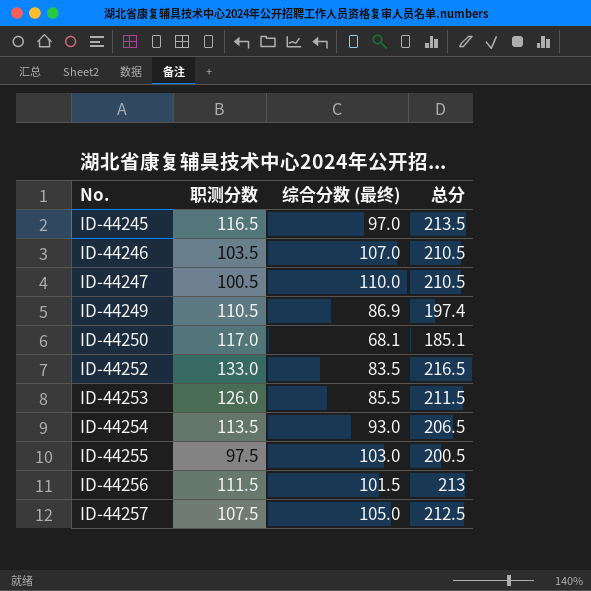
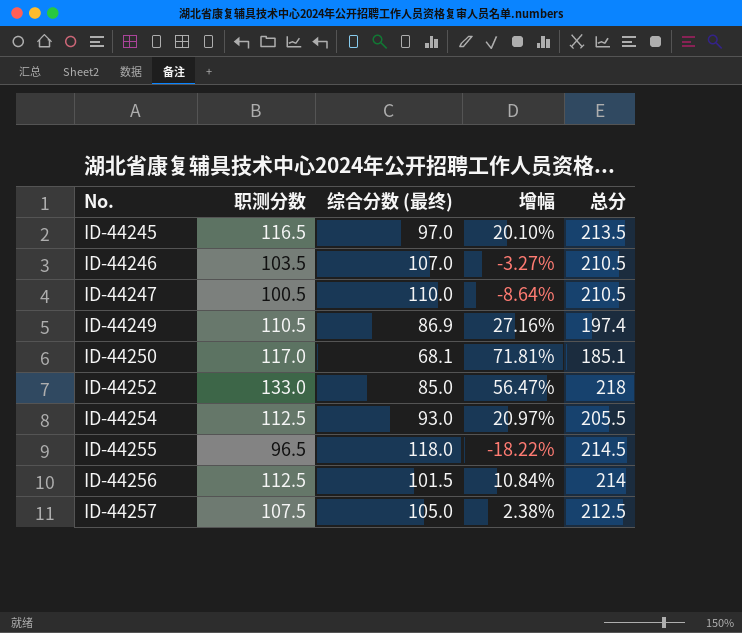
column 增幅 | formula: none -> ([职测分数] - [综合分数 (最终)]) / [综合分数 (最终)]
row ID-44253: 126.0 | 85.5 | 211.5 -> none
ID-44252 | 综合分数 (最终): 83.5 -> 85.0
ID-44252 | 总分: 216.5 -> 218
ID-44254 | 职测分数: 113.5 -> 112.5
ID-44254 | 总分: 206.5 -> 205.5
ID-44255 | 职测分数: 97.5 -> 96.5
ID-44255 | 综合分数 (最终): 103.0 -> 118.0
ID-44255 | 总分: 200.5 -> 214.5
ID-44256 | 职测分数: 111.5 -> 112.5
ID-44256 | 总分: 213 -> 214

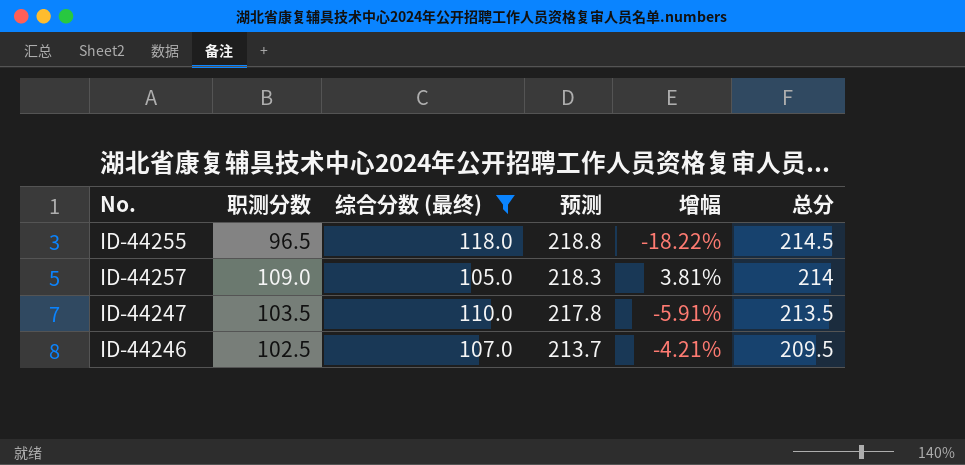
filter: none -> 综合分数 (最终) >= 105.0
row order: No. ascending -> 预测 descending
column 预测 | formula: none -> [总分] * 1.02
ID-44257 | 职测分数: 107.5 -> 109.0
ID-44257 | 增幅: 2.38% -> 3.81%
ID-44257 | 总分: 212.5 -> 214
ID-44247 | 职测分数: 100.5 -> 103.5
ID-44247 | 增幅: -8.64% -> -5.91%
ID-44247 | 总分: 210.5 -> 213.5
ID-44246 | 职测分数: 103.5 -> 102.5
ID-44246 | 增幅: -3.27% -> -4.21%
ID-44246 | 总分: 210.5 -> 209.5

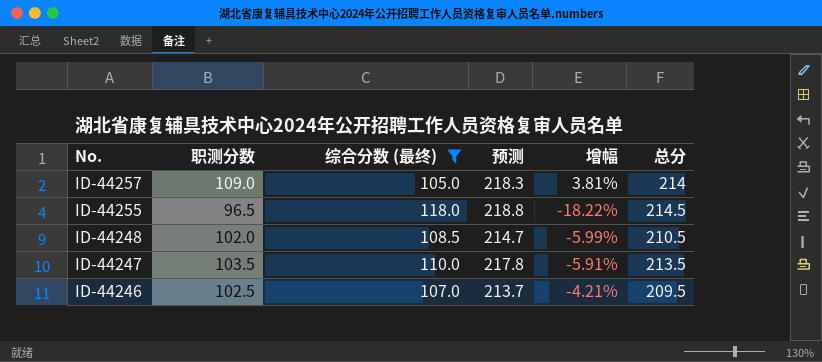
row order: 预测 descending -> No. descending
row ID-44248: none -> 102.0 | 108.5 | 214.7 | -5.99% | 210.5

